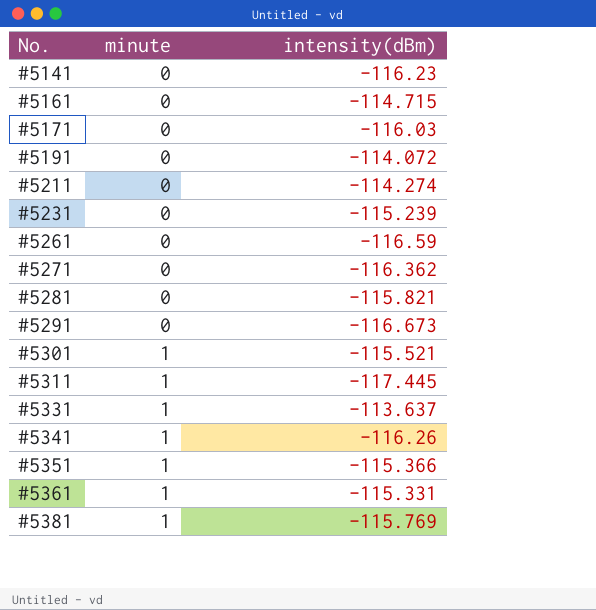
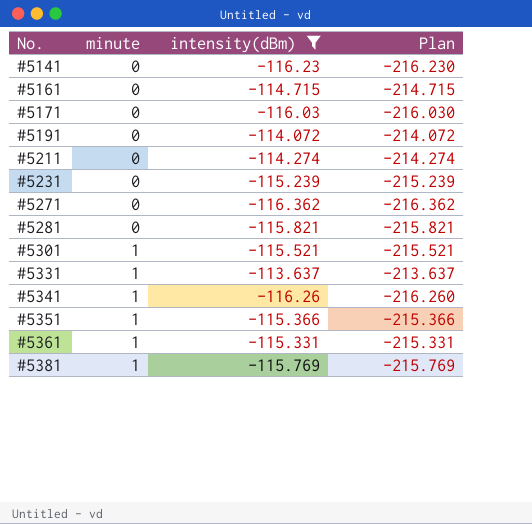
filter: none -> intensity(dBm) >= -116.362
column Plan | formula: none -> [intensity(dBm)] - 100

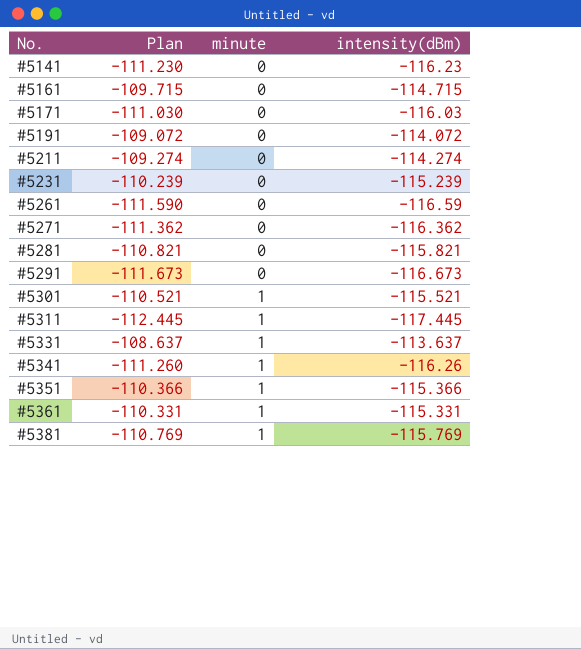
filter: intensity(dBm) >= -116.362 -> none
column Plan | formula: [intensity(dBm)] - 100 -> [intensity(dBm)] + 5
column Plan | position: 4 -> 2

